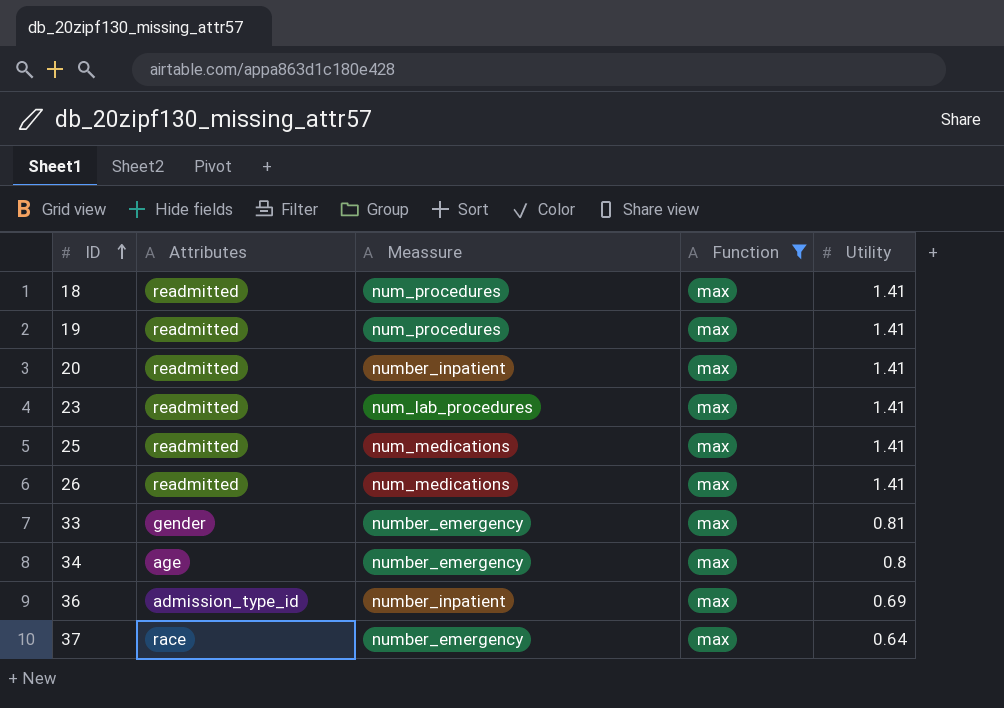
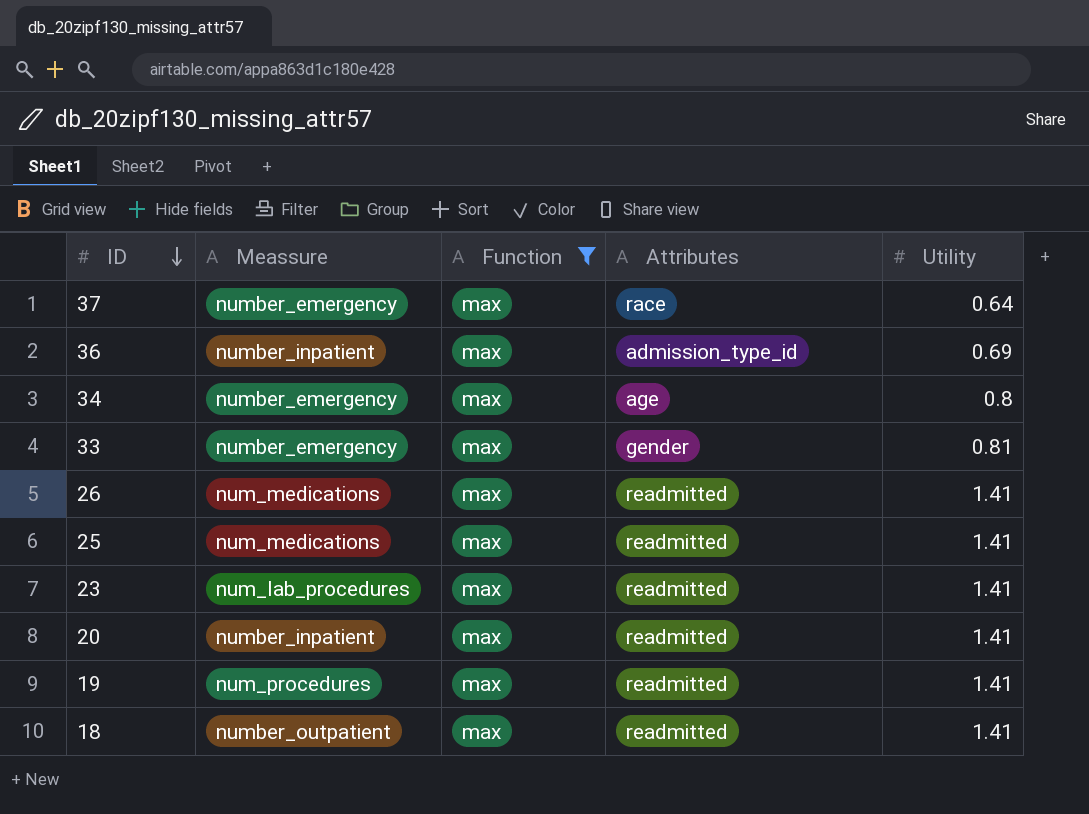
row order: ID ascending -> ID descending
column Attributes | position: 2 -> 4
18 | Meassure: num_procedures -> number_outpatient

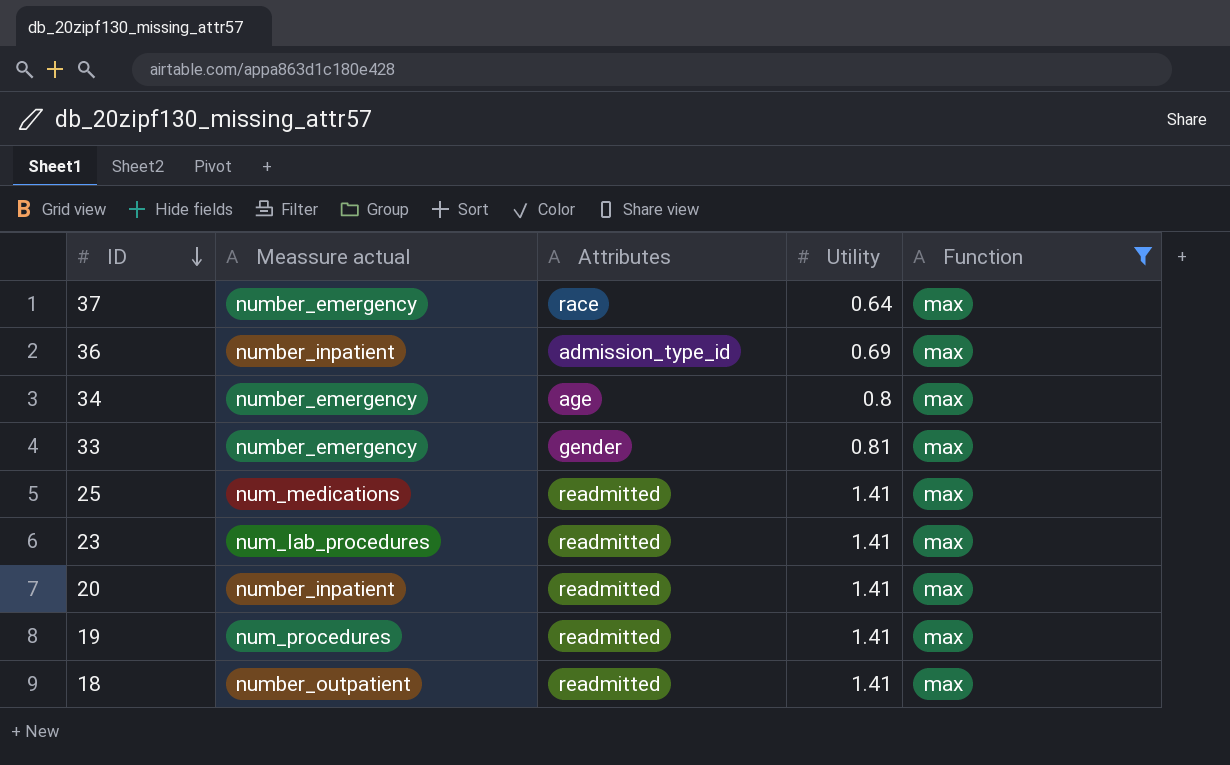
column name: Meassure -> Meassure actual
column Function | position: 3 -> 5
row 26: num_medications | max | readmitted | 1.41 -> none

